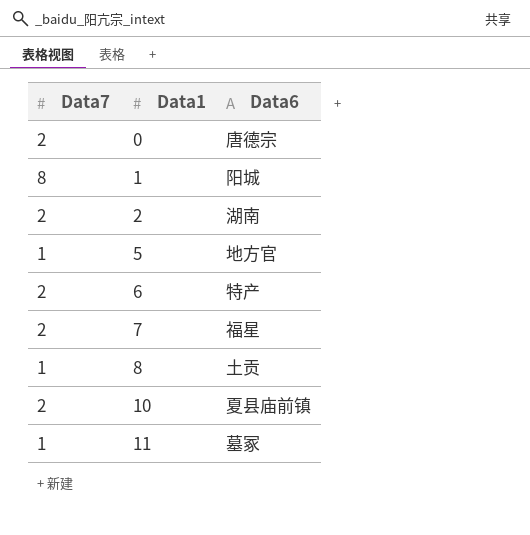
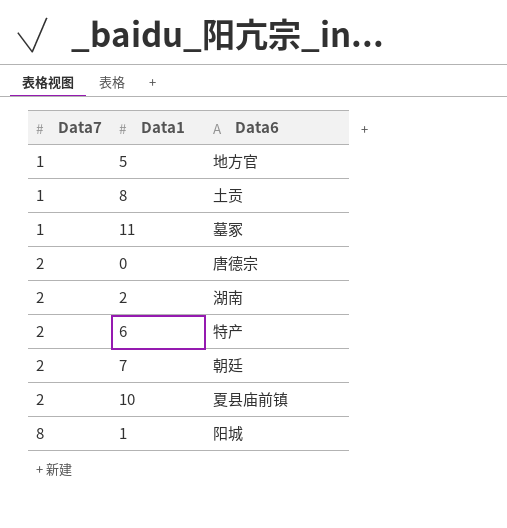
row order: Data1 ascending -> Data7 ascending
7 | Data6: 福星 -> 朝廷

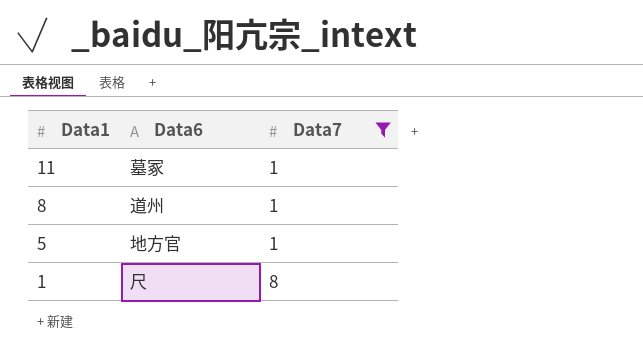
filter: none -> Data7 != 2
row order: Data7 ascending -> Data1 descending
column Data7 | position: 1 -> 3
8 | Data6: 土贡 -> 道州
1 | Data6: 阳城 -> 尺

